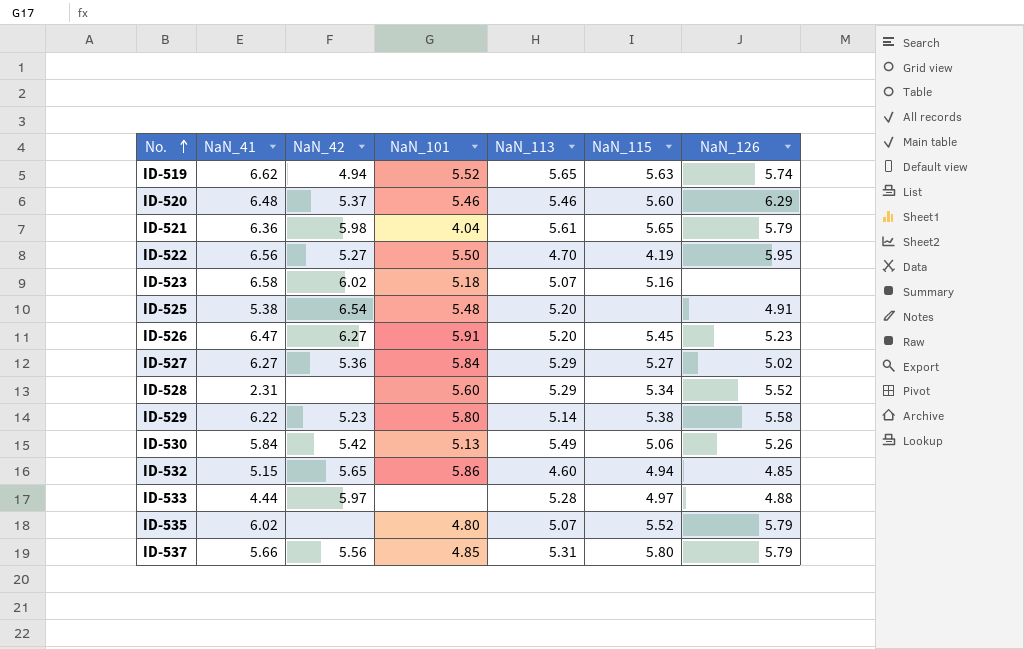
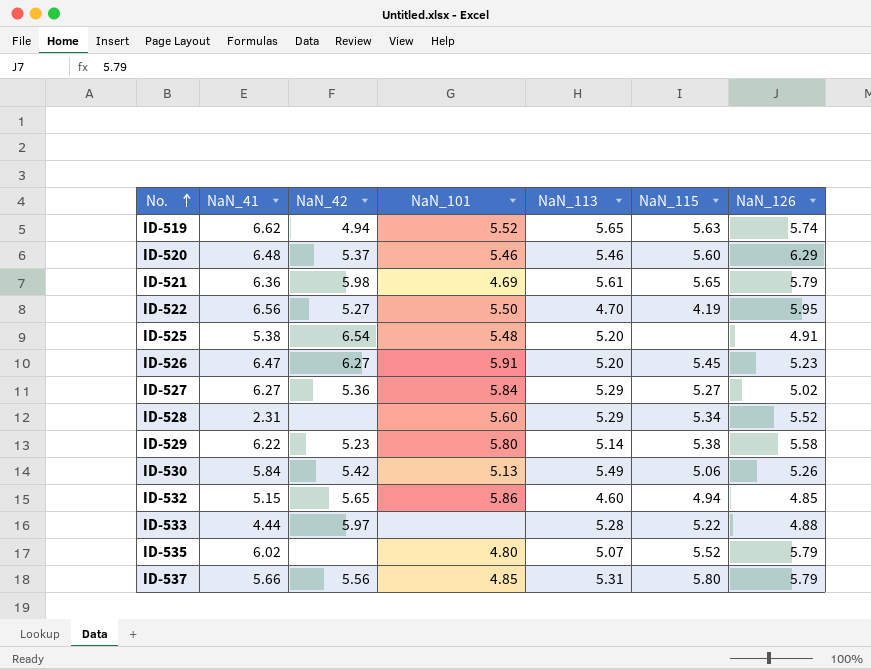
row ID-523: 6.58 | 6.02 | 5.18 | 5.07 | 5.16 | none -> none
ID-521 | NaN_101: 4.04 -> 4.69
ID-533 | NaN_115: 4.97 -> 5.22

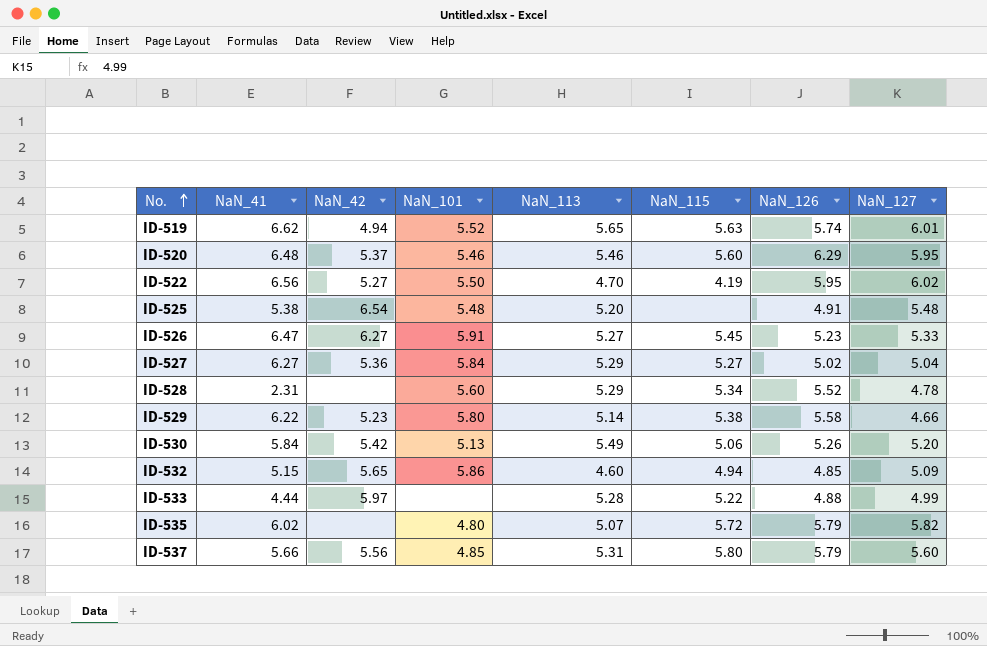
column NaN_127 | position: none -> 8
row ID-521: 6.36 | 5.98 | 4.69 | 5.61 | 5.65 | 5.79 -> none
ID-526 | NaN_113: 5.20 -> 5.27
ID-535 | NaN_115: 5.52 -> 5.72

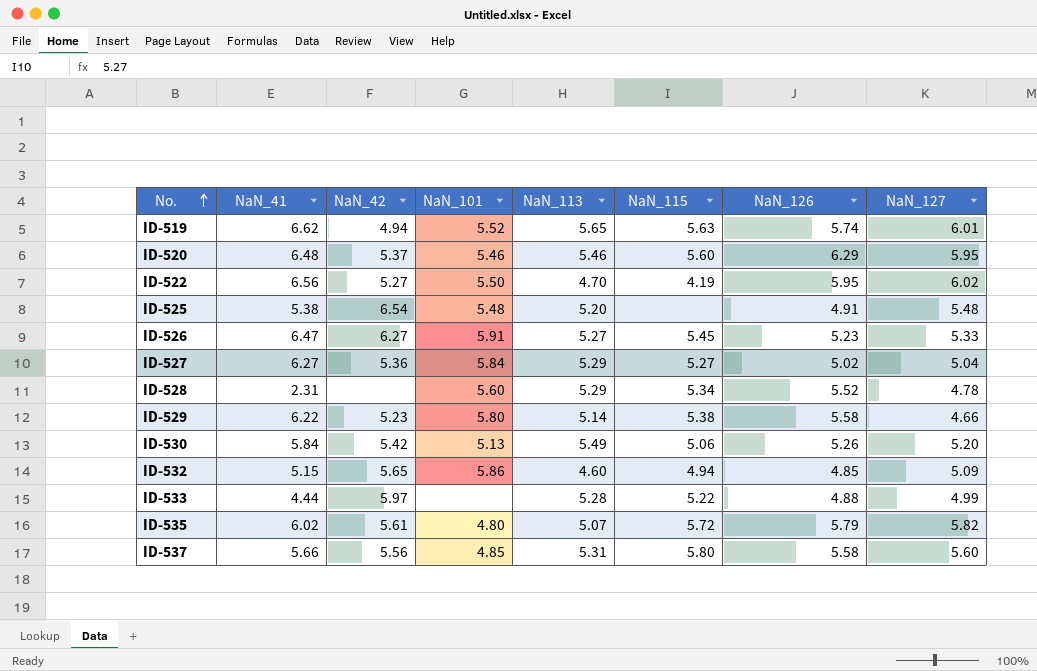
ID-535 | NaN_42: none -> 5.61
ID-537 | NaN_126: 5.79 -> 5.58

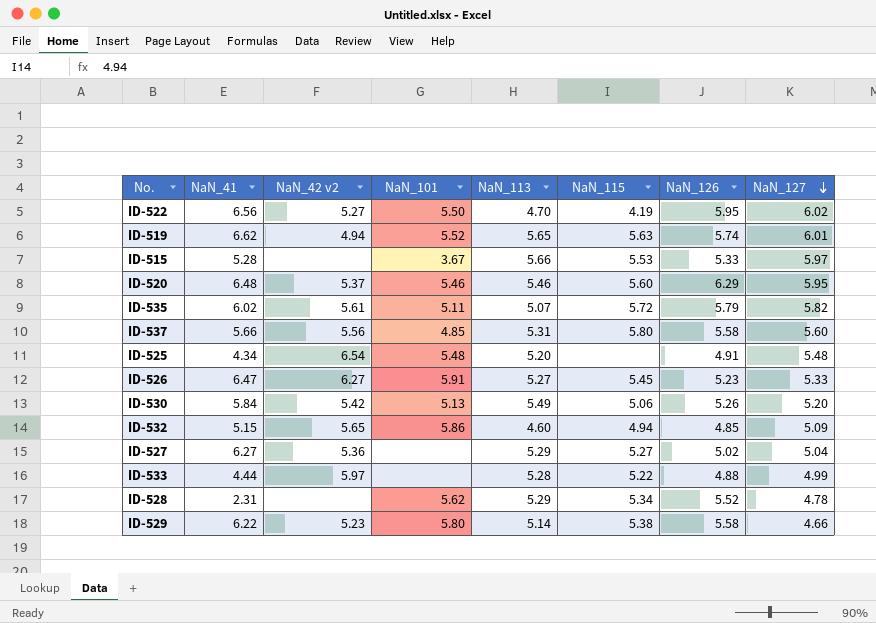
row order: No. ascending -> NaN_127 descending
column name: NaN_42 -> NaN_42 v2
row ID-515: none -> 5.28 | none | 3.67 | 5.66 | 5.53 | 5.33 | 5.97
ID-535 | NaN_101: 4.80 -> 5.11
ID-525 | NaN_41: 5.38 -> 4.34
ID-527 | NaN_101: 5.84 -> none
ID-528 | NaN_101: 5.60 -> 5.62

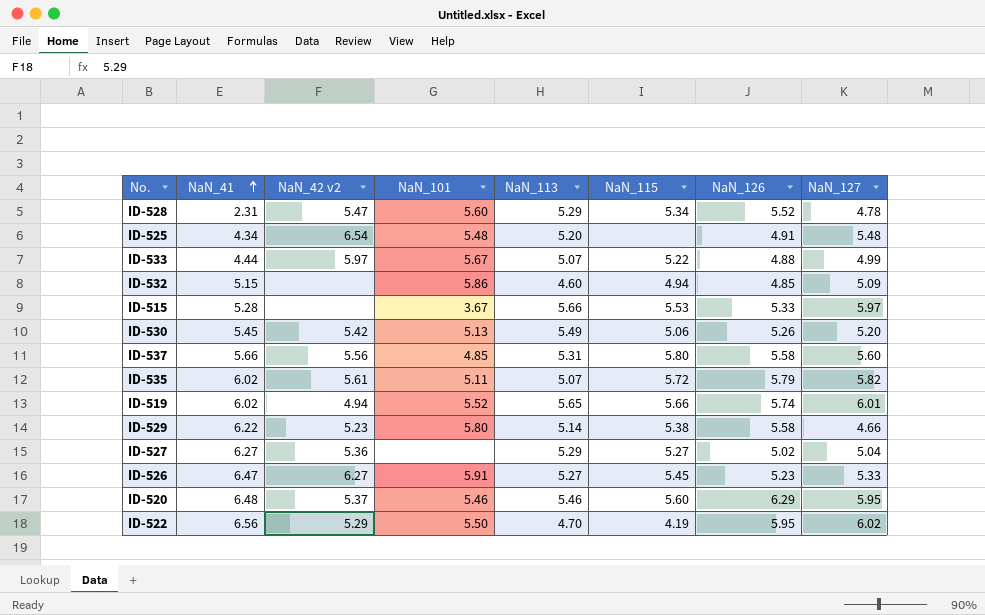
row order: NaN_127 descending -> NaN_41 ascending
ID-528 | NaN_42 v2: none -> 5.47
ID-528 | NaN_101: 5.62 -> 5.60
ID-533 | NaN_101: none -> 5.67
ID-533 | NaN_113: 5.28 -> 5.07
ID-532 | NaN_42 v2: 5.65 -> none
ID-530 | NaN_41: 5.84 -> 5.45
ID-519 | NaN_41: 6.62 -> 6.02
ID-519 | NaN_115: 5.63 -> 5.66
ID-522 | NaN_42 v2: 5.27 -> 5.29

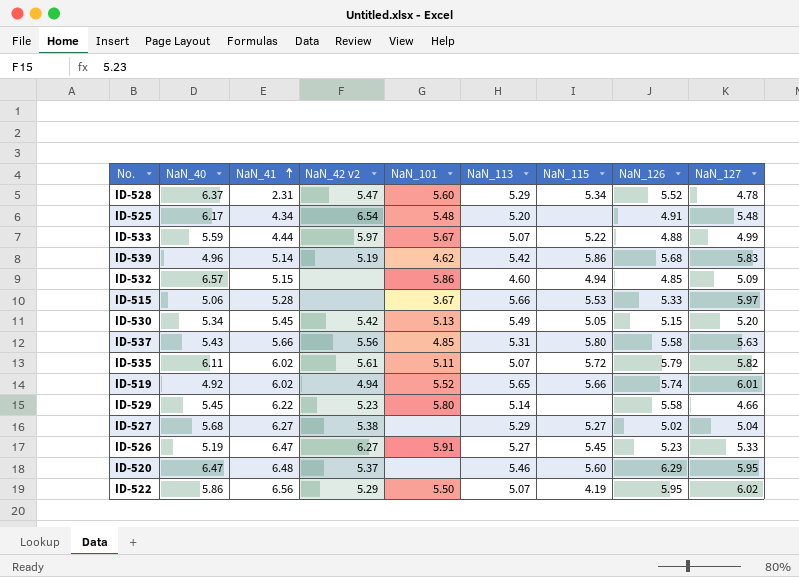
column NaN_40 | position: none -> 2
row ID-539: none -> 4.96 | 5.14 | 5.19 | 4.62 | 5.42 | 5.86 | 5.68 | 5.83
ID-530 | NaN_115: 5.06 -> 5.05
ID-530 | NaN_126: 5.26 -> 5.15
ID-537 | NaN_127: 5.60 -> 5.63
ID-529 | NaN_115: 5.38 -> none
ID-527 | NaN_42 v2: 5.36 -> 5.38
ID-520 | NaN_101: 5.46 -> none
ID-522 | NaN_113: 4.70 -> 5.07

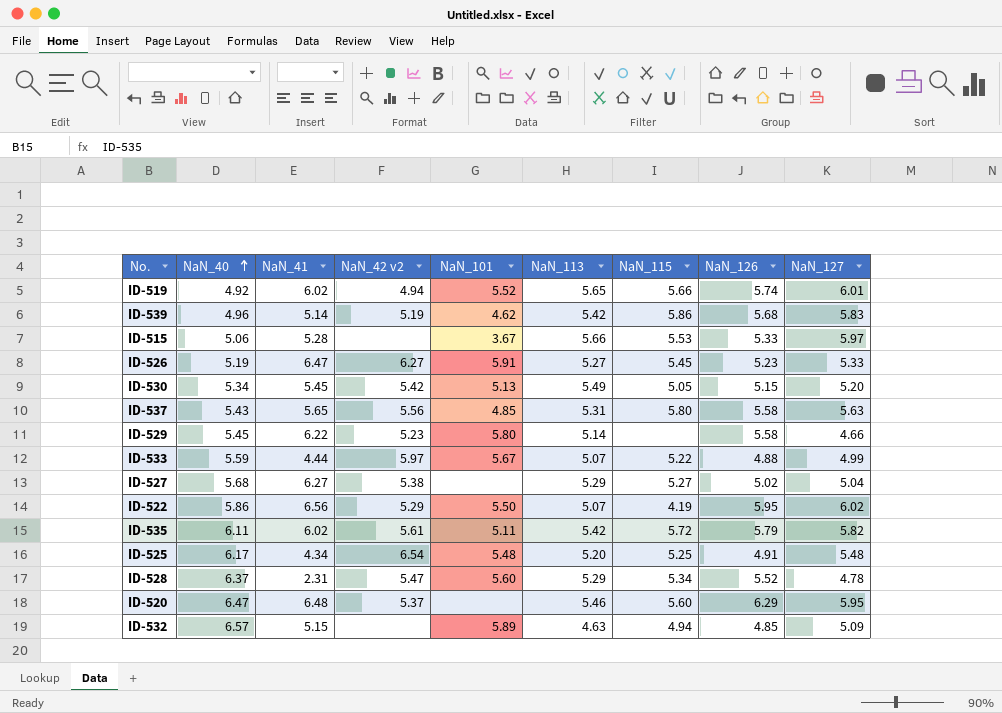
row order: NaN_41 ascending -> NaN_40 ascending
ID-537 | NaN_41: 5.66 -> 5.65
ID-535 | NaN_113: 5.07 -> 5.42
ID-525 | NaN_115: none -> 5.25
ID-532 | NaN_101: 5.86 -> 5.89
ID-532 | NaN_113: 4.60 -> 4.63

